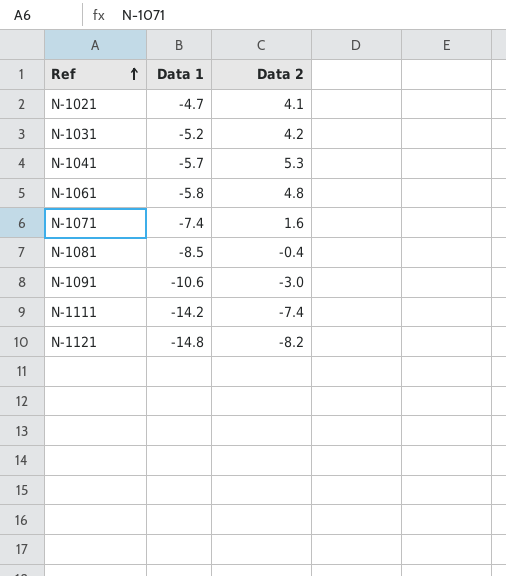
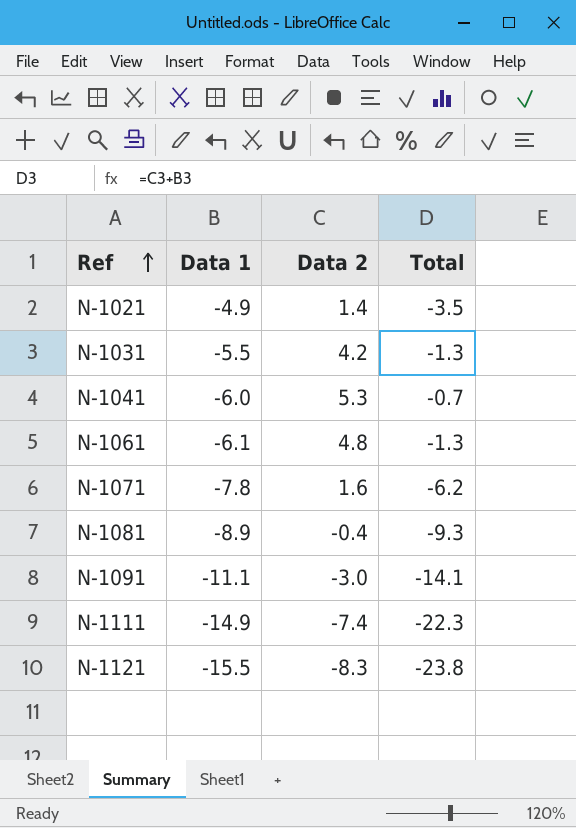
column Total | formula: none -> [Data 1] + [Data 2]
N-1021 | Data 1: -4.7 -> -4.9
N-1021 | Data 2: 4.1 -> 1.4
N-1031 | Data 1: -5.2 -> -5.5
N-1041 | Data 1: -5.7 -> -6.0
N-1061 | Data 1: -5.8 -> -6.1
N-1071 | Data 1: -7.4 -> -7.8
N-1081 | Data 1: -8.5 -> -8.9
N-1091 | Data 1: -10.6 -> -11.1
N-1111 | Data 1: -14.2 -> -14.9
N-1121 | Data 1: -14.8 -> -15.5
N-1121 | Data 2: -8.2 -> -8.3

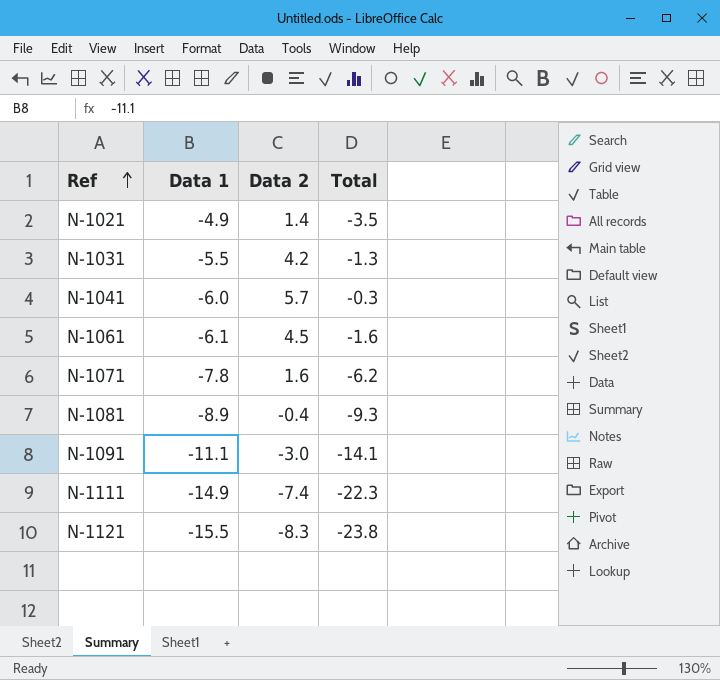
N-1041 | Data 2: 5.3 -> 5.7
N-1041 | Total: -0.7 -> -0.3
N-1061 | Data 2: 4.8 -> 4.5
N-1061 | Total: -1.3 -> -1.6

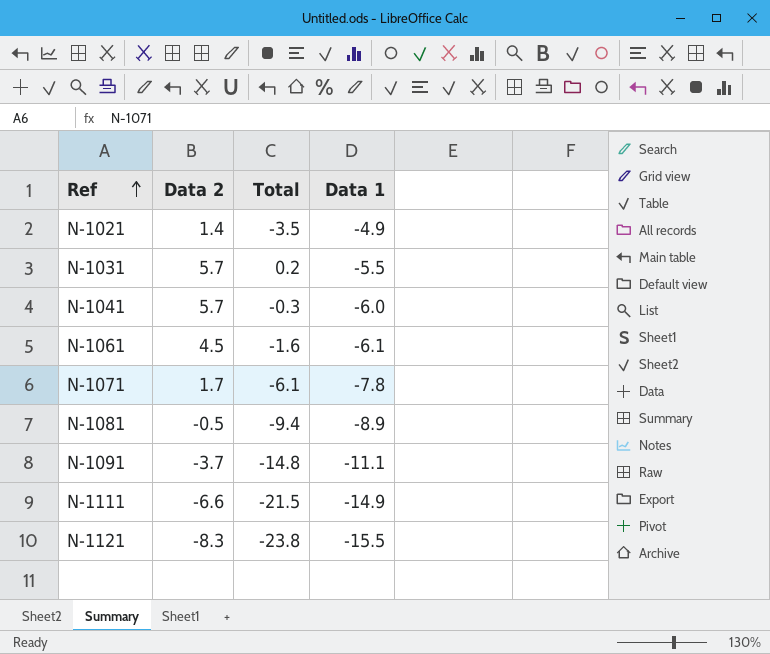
column Data 1 | position: 2 -> 4
N-1031 | Data 2: 4.2 -> 5.7
N-1031 | Total: -1.3 -> 0.2
N-1071 | Data 2: 1.6 -> 1.7
N-1071 | Total: -6.2 -> -6.1
N-1081 | Data 2: -0.4 -> -0.5
N-1081 | Total: -9.3 -> -9.4
N-1091 | Data 2: -3.0 -> -3.7
N-1091 | Total: -14.1 -> -14.8
N-1111 | Data 2: -7.4 -> -6.6
N-1111 | Total: -22.3 -> -21.5

